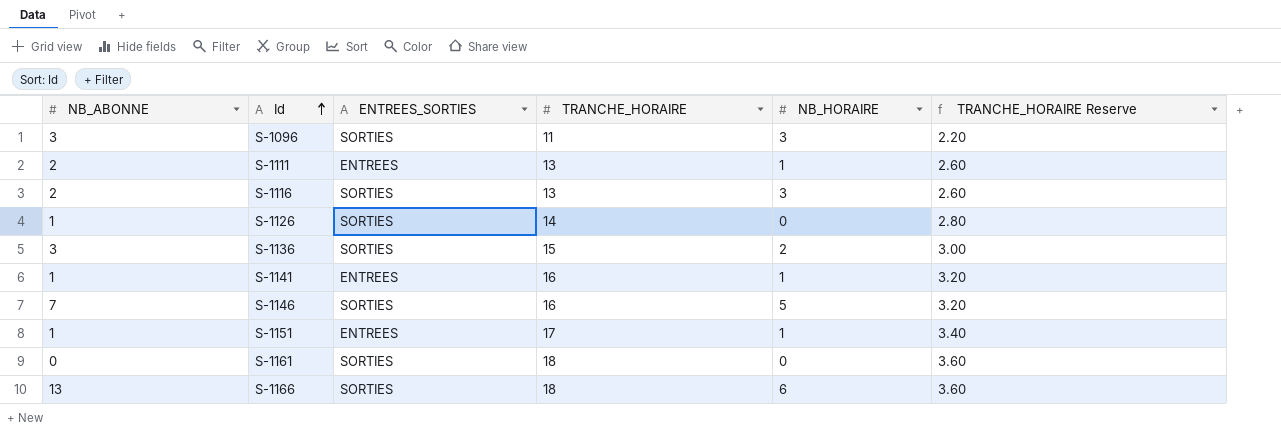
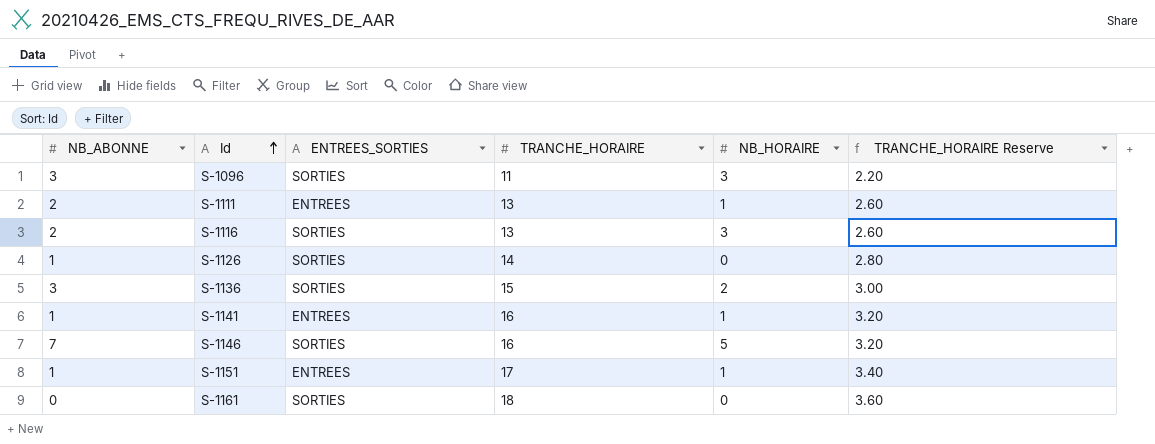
row S-1166: 13 | SORTIES | 18 | 6 | 3.60 -> none

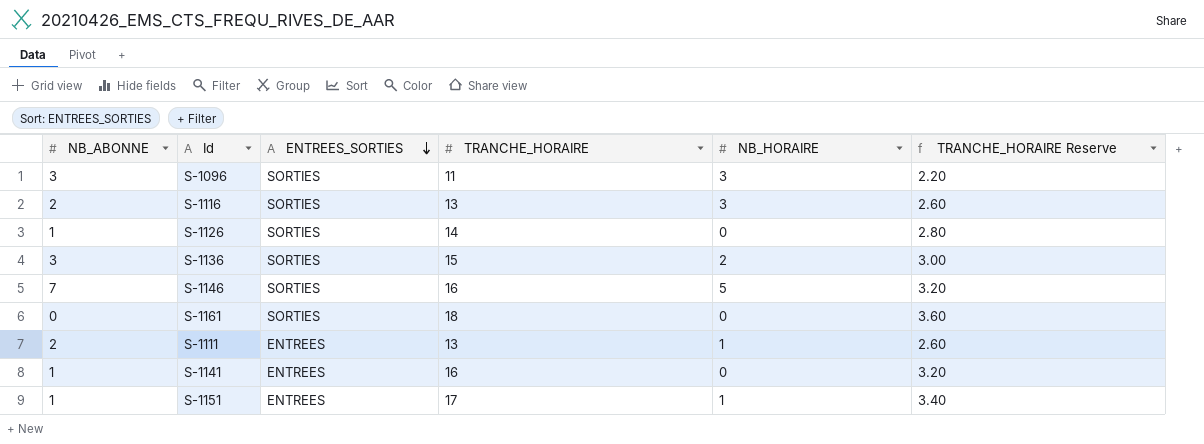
row order: Id ascending -> ENTREES_SORTIES descending
S-1141 | NB_HORAIRE: 1 -> 0

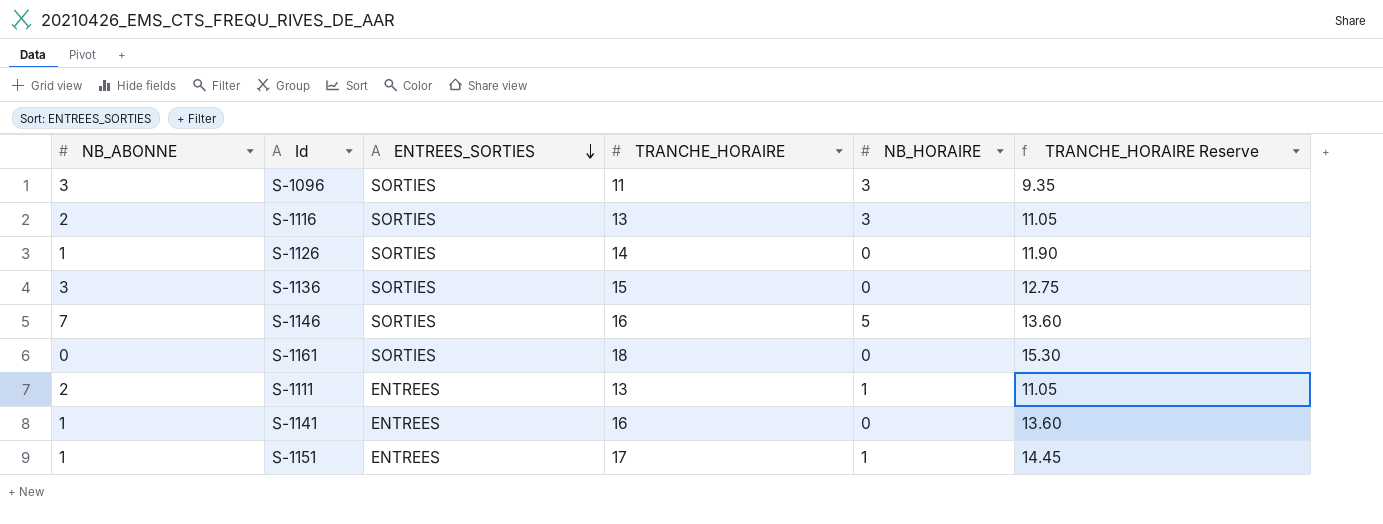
column TRANCHE_HORAIRE Reserve | formula: [TRANCHE_HORAIRE] * 0.2 -> [TRANCHE_HORAIRE] * 0.85
S-1136 | NB_HORAIRE: 2 -> 0

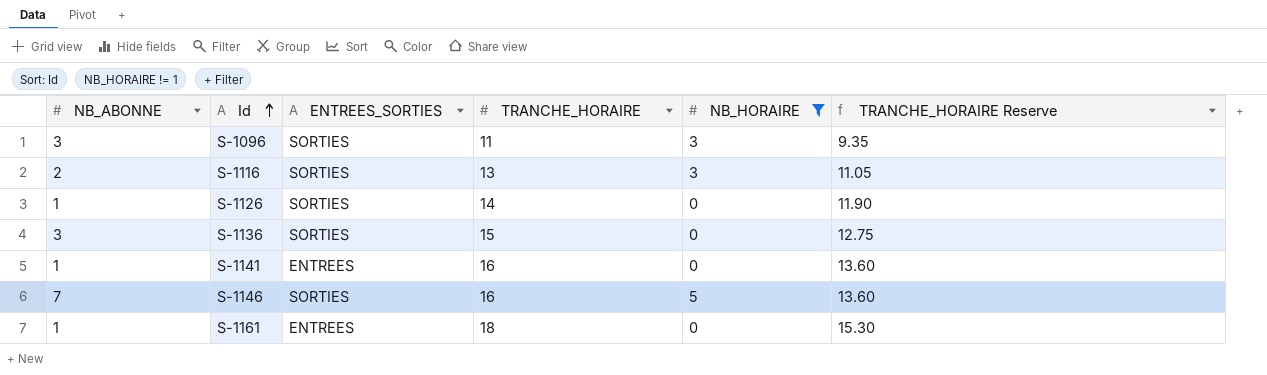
filter: none -> NB_HORAIRE != 1
row order: ENTREES_SORTIES descending -> Id ascending
S-1161 | NB_ABONNE: 0 -> 1
S-1161 | ENTREES_SORTIES: SORTIES -> ENTREES

